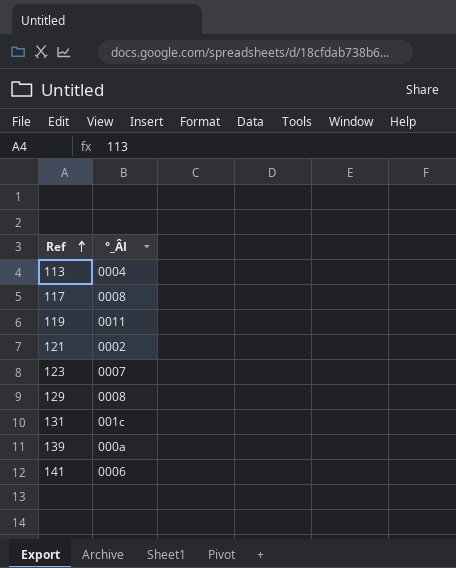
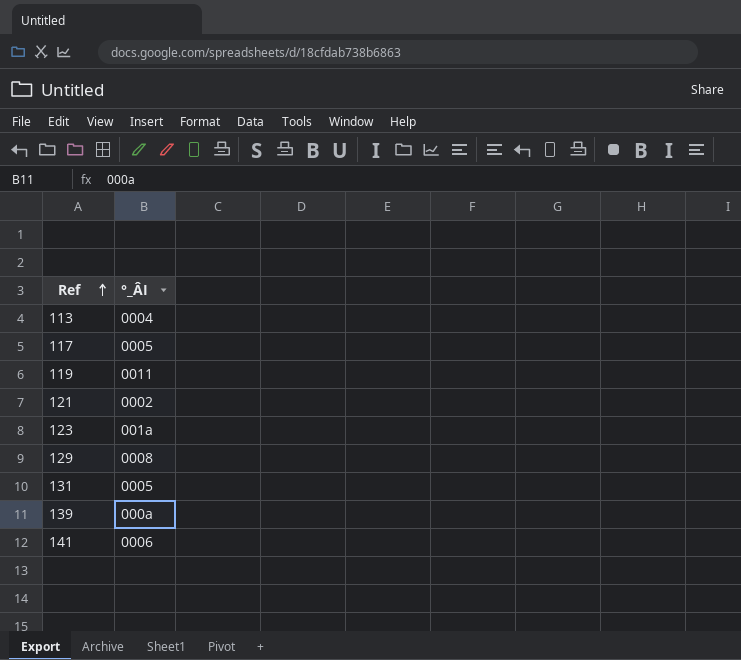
117 | °_ÂI: 0008 -> 0005
123 | °_ÂI: 0007 -> 001a
131 | °_ÂI: 001c -> 0005

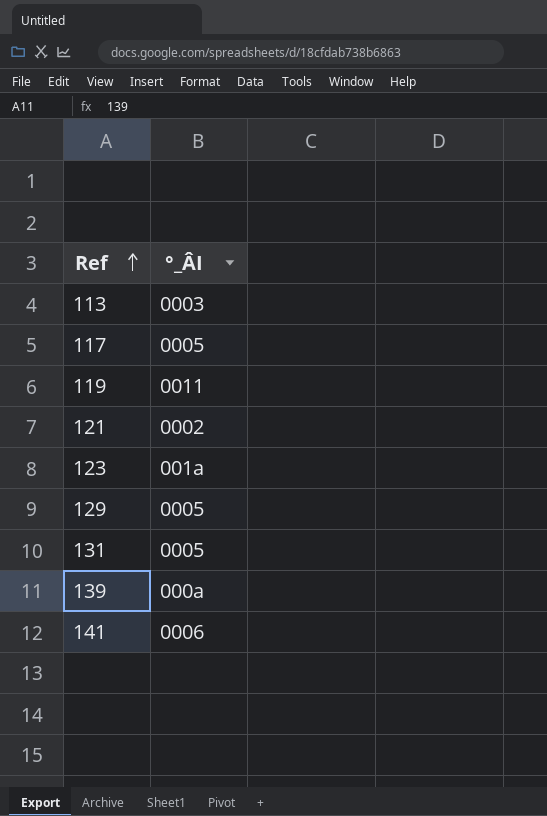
113 | °_ÂI: 0004 -> 0003
129 | °_ÂI: 0008 -> 0005

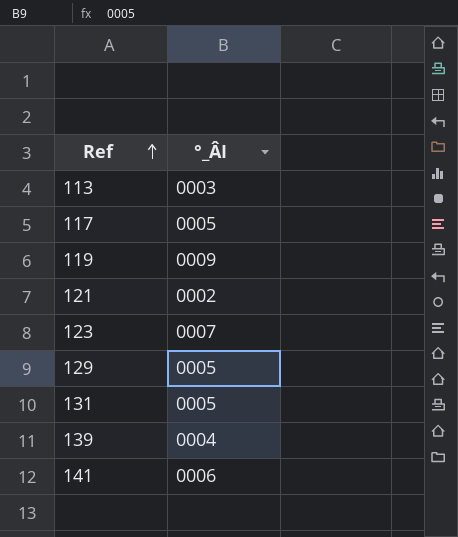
119 | °_ÂI: 0011 -> 0009
123 | °_ÂI: 001a -> 0007
139 | °_ÂI: 000a -> 0004

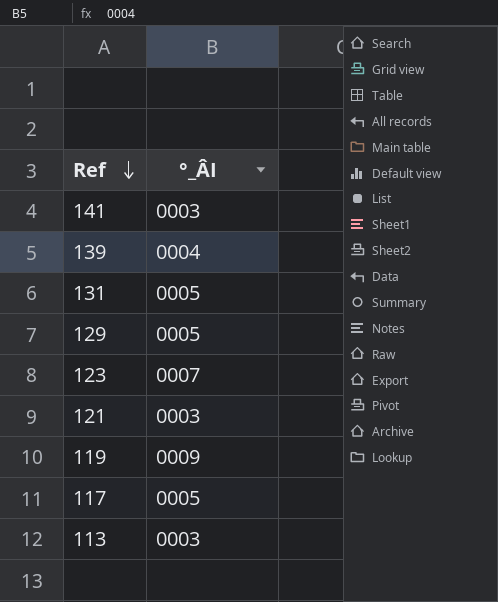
row order: Ref ascending -> Ref descending
141 | °_ÂI: 0006 -> 0003
121 | °_ÂI: 0002 -> 0003

